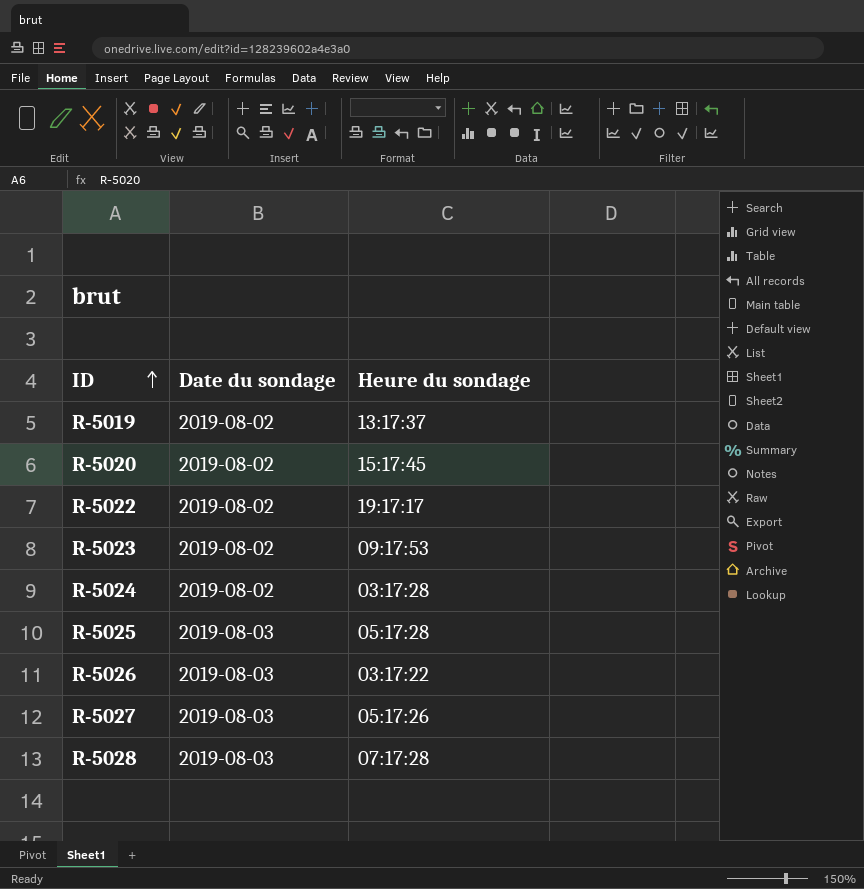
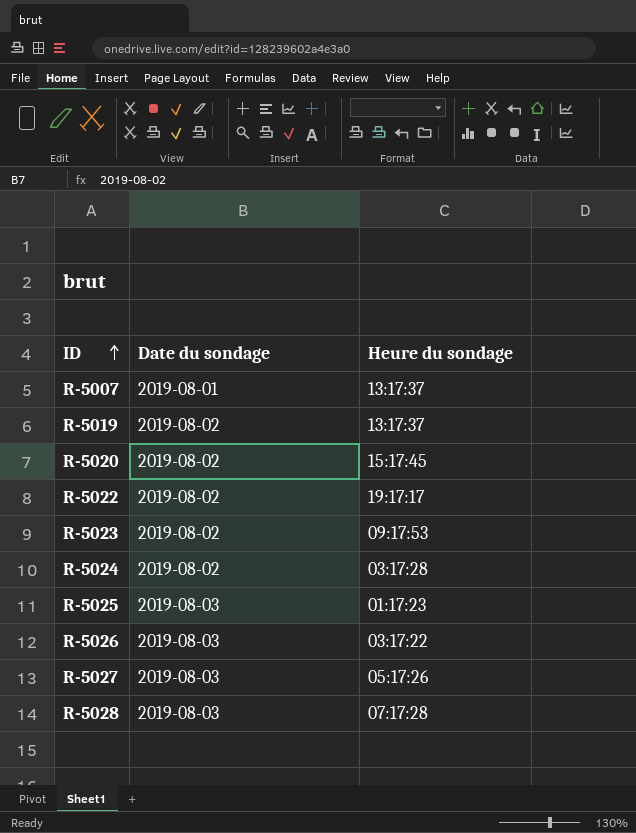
row R-5007: none -> 2019-08-01 | 13:17:37
R-5025 | Heure du sondage: 05:17:28 -> 01:17:23

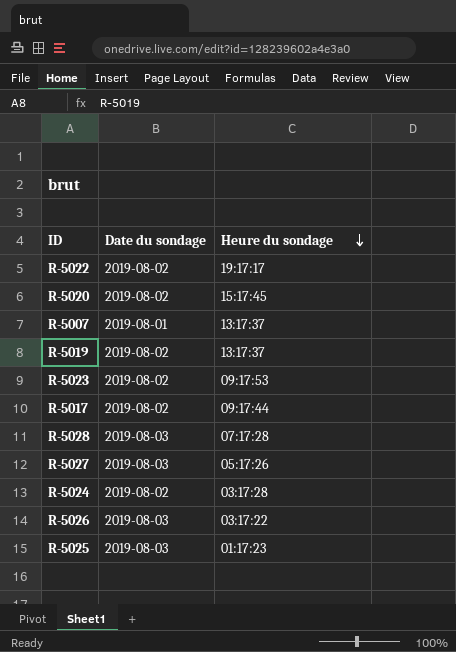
row order: ID ascending -> Heure du sondage descending
row R-5017: none -> 2019-08-02 | 09:17:44

